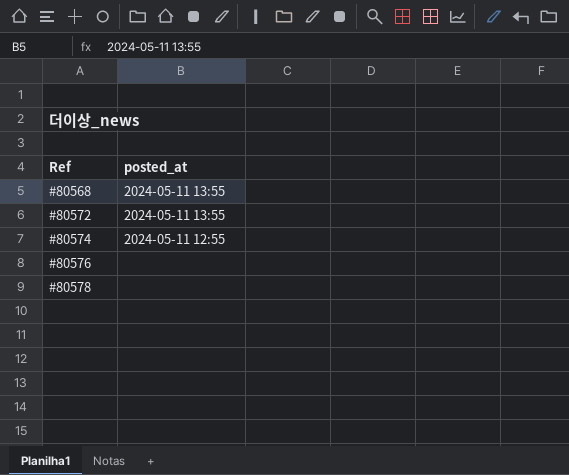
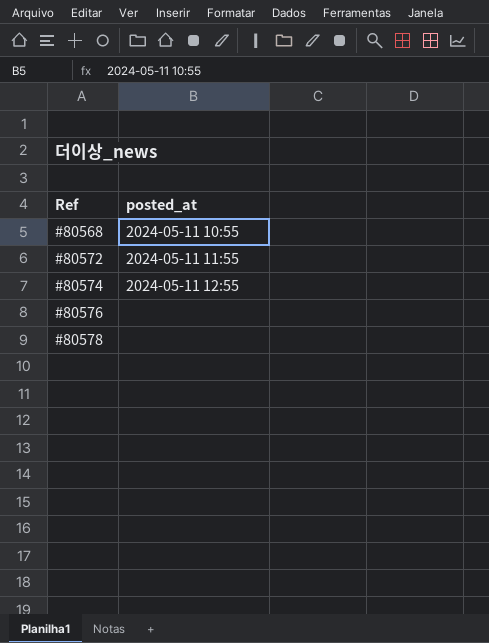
#80568 | posted_at: 2024-05-11 13:55 -> 2024-05-11 10:55
#80572 | posted_at: 2024-05-11 13:55 -> 2024-05-11 11:55

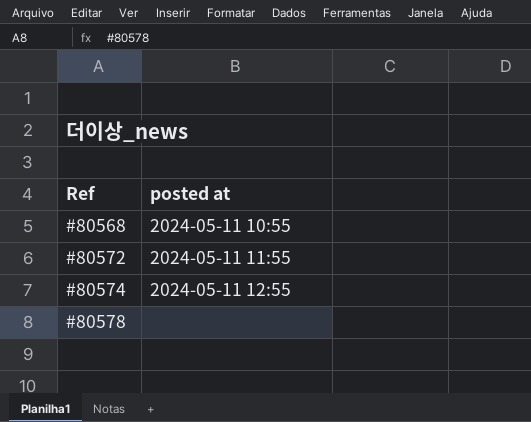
column name: posted_at -> posted at
row #80576: none -> none

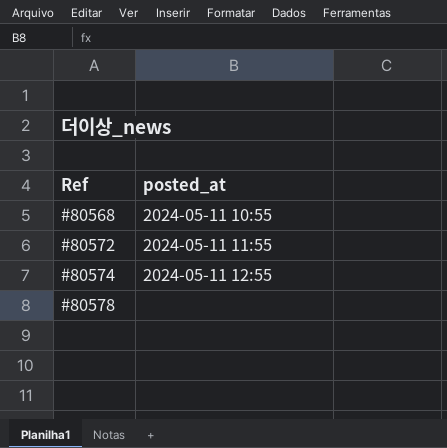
column name: posted at -> posted_at

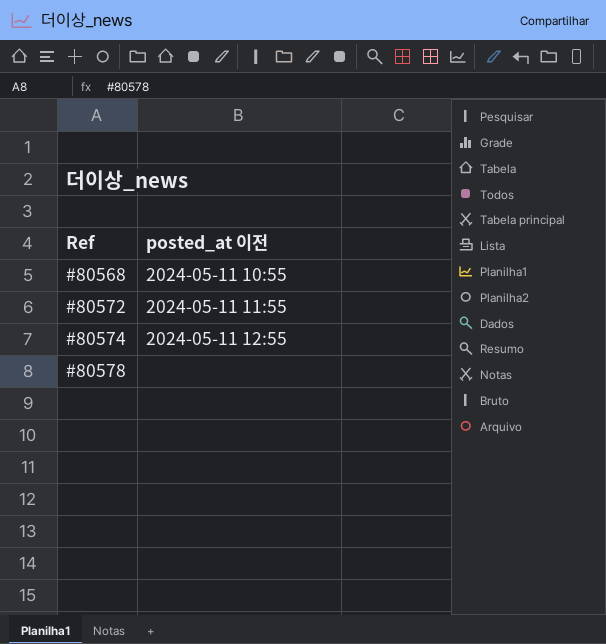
column name: posted_at -> posted_at 이전

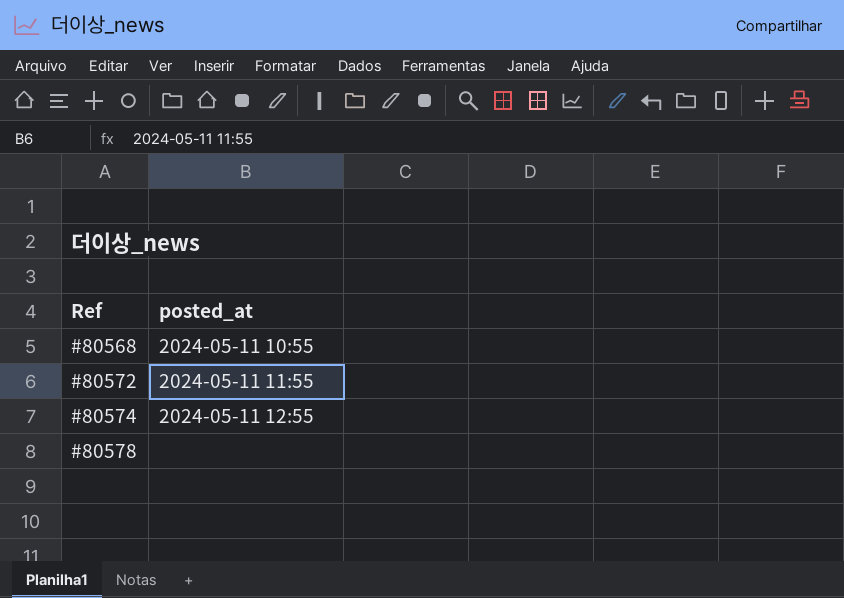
column name: posted_at 이전 -> posted_at

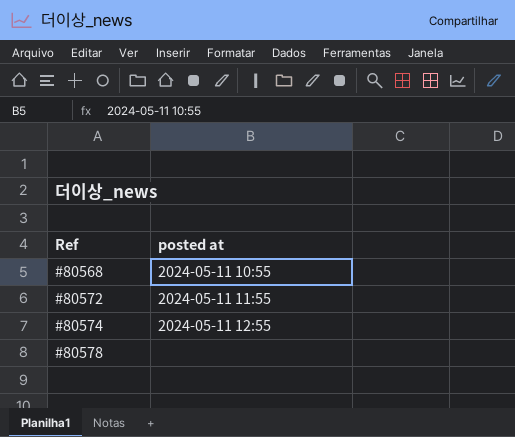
column name: posted_at -> posted at

